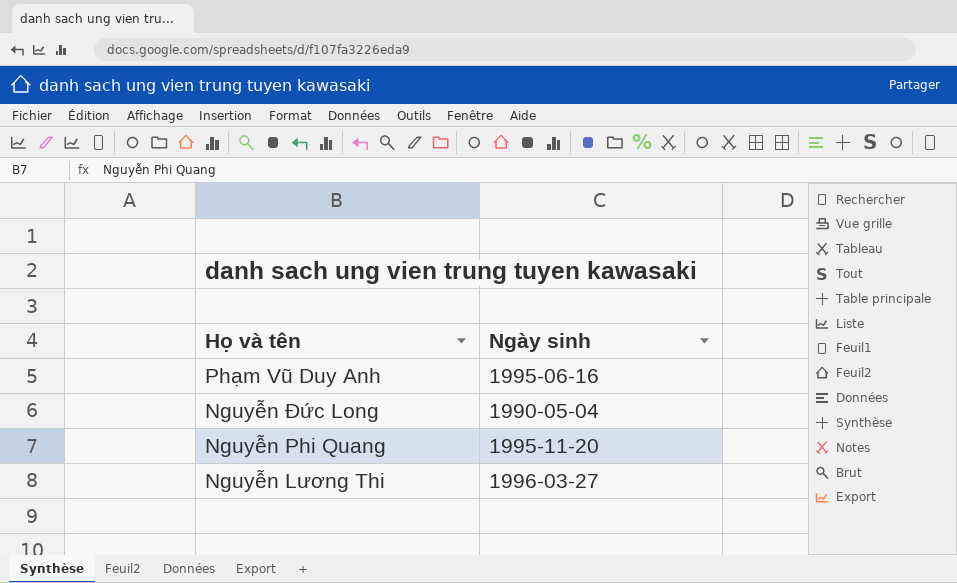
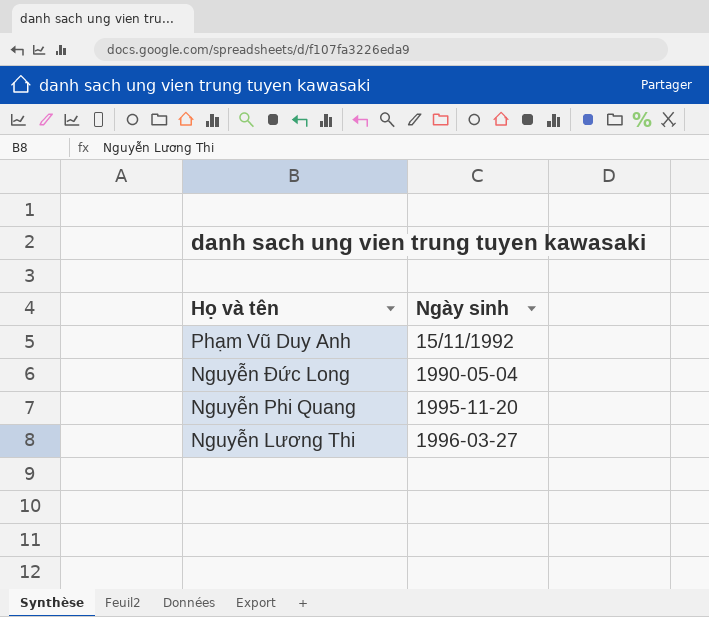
Phạm Vũ Duy Anh | Ngày sinh: 1995-06-16 -> 15/11/1992

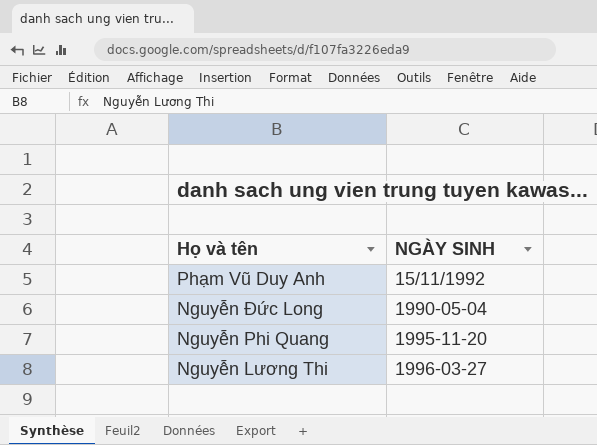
column name: Ngày sinh -> NGÀY SINH

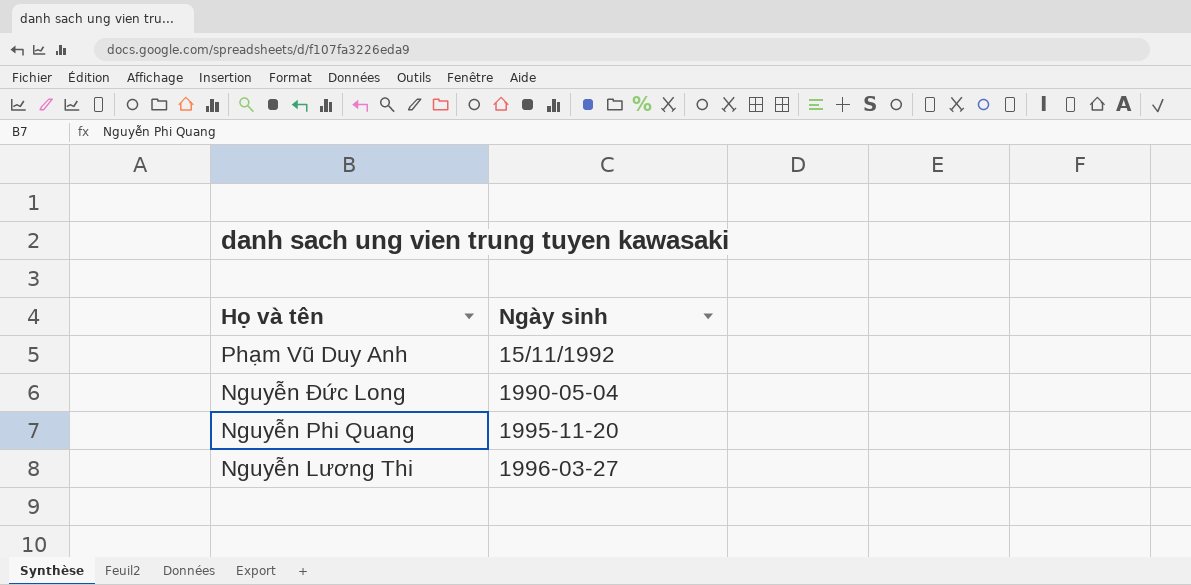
column name: NGÀY SINH -> Ngày sinh

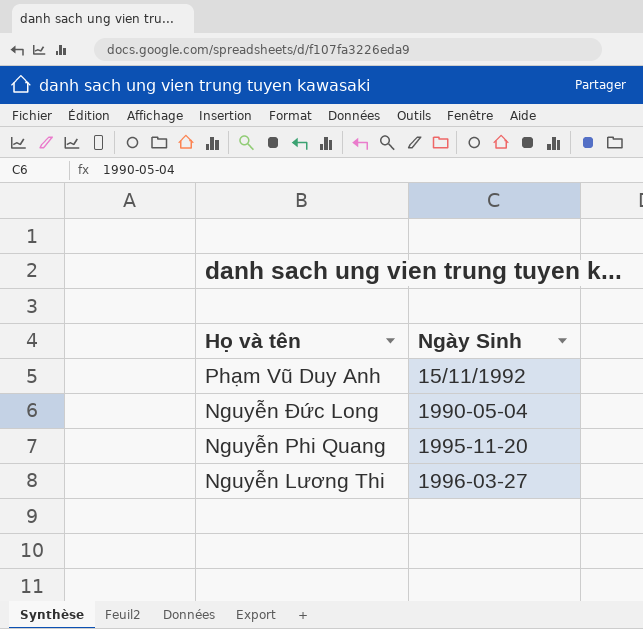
column name: Ngày sinh -> Ngày Sinh

